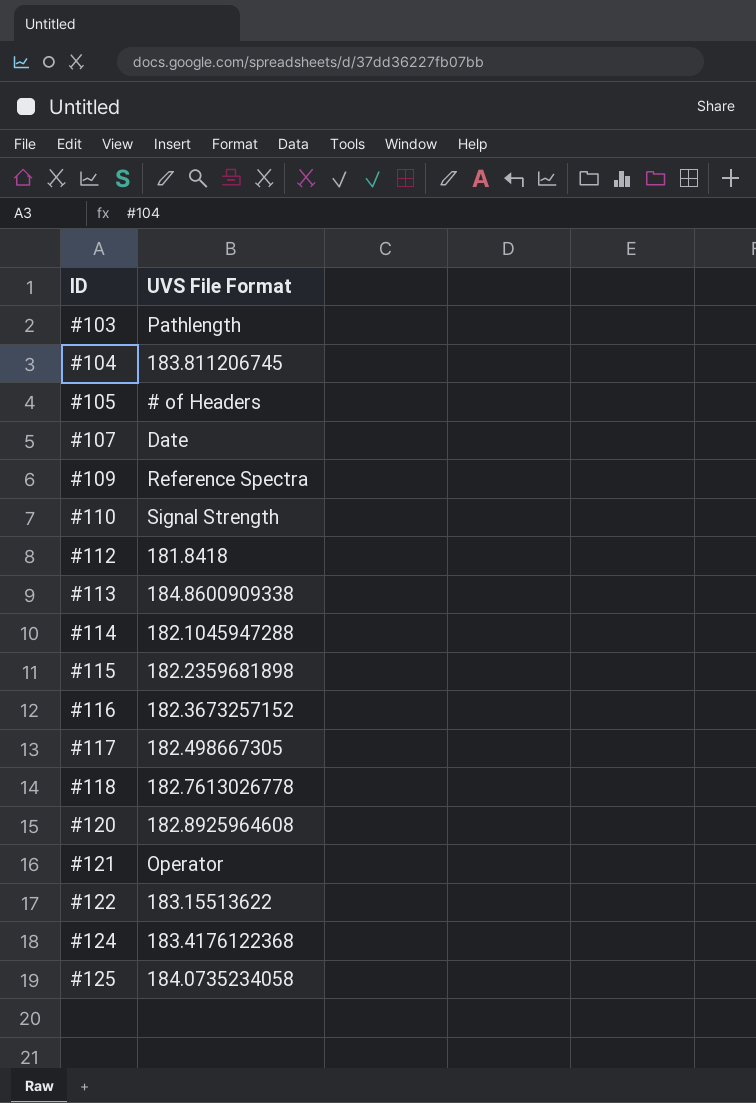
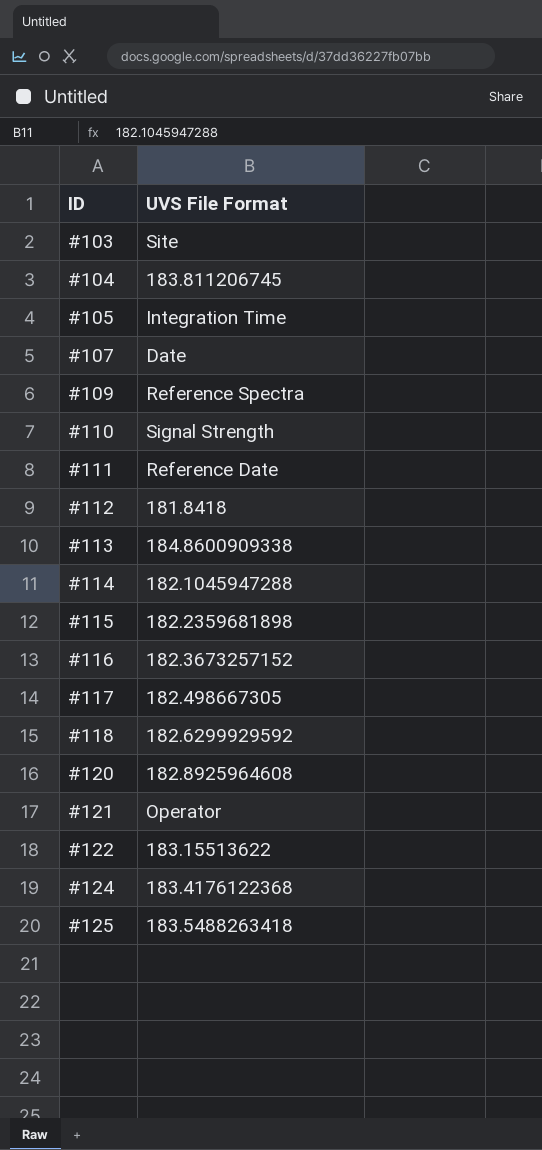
#103 | UVS File Format: Pathlength -> Site
#105 | UVS File Format: # of Headers -> Integration Time
row #111: none -> Reference Date
#118 | UVS File Format: 182.7613026778 -> 182.6299929592
#125 | UVS File Format: 184.0735234058 -> 183.5488263418

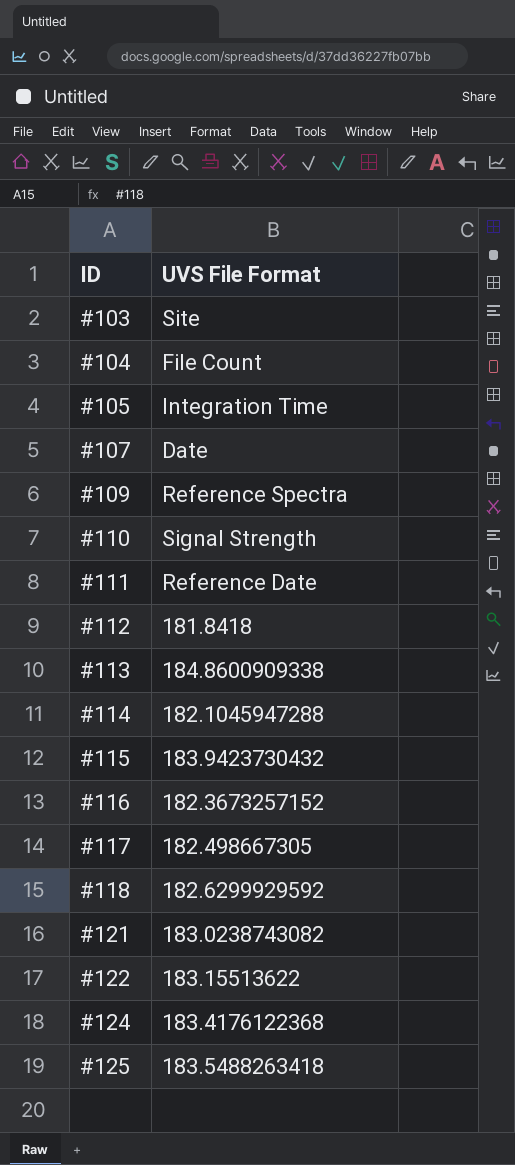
row #120: 182.8925964608 -> none
#104 | UVS File Format: 183.811206745 -> File Count
#115 | UVS File Format: 182.2359681898 -> 183.9423730432
#121 | UVS File Format: Operator -> 183.0238743082

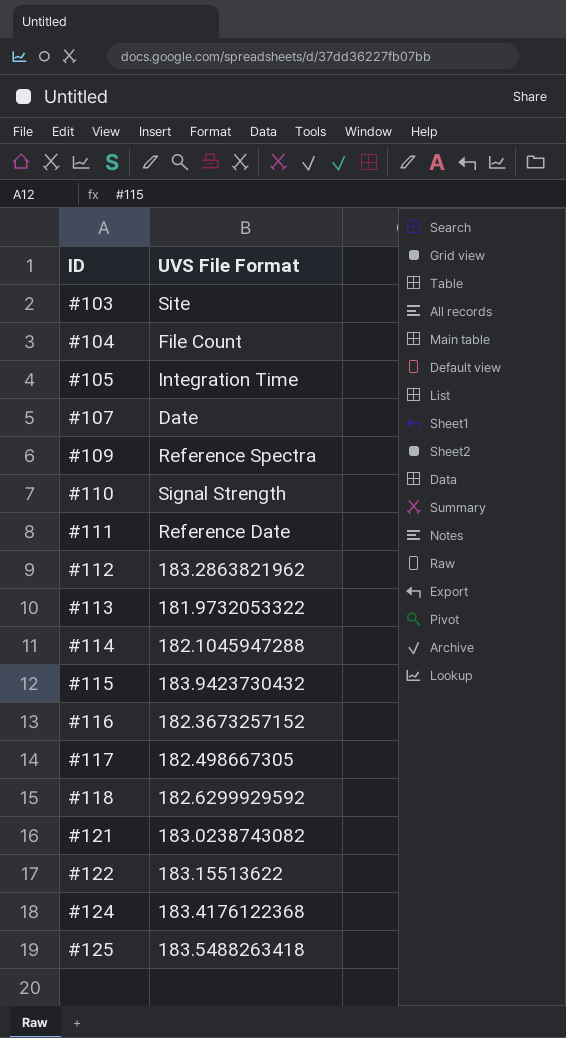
#112 | UVS File Format: 181.8418 -> 183.2863821962
#113 | UVS File Format: 184.8600909338 -> 181.9732053322

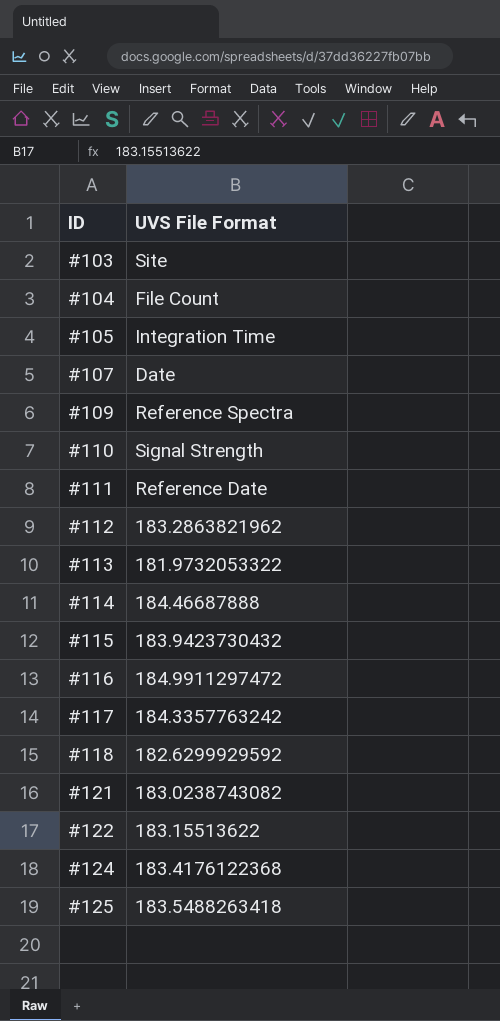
#114 | UVS File Format: 182.1045947288 -> 184.46687888
#116 | UVS File Format: 182.3673257152 -> 184.9911297472
#117 | UVS File Format: 182.498667305 -> 184.3357763242

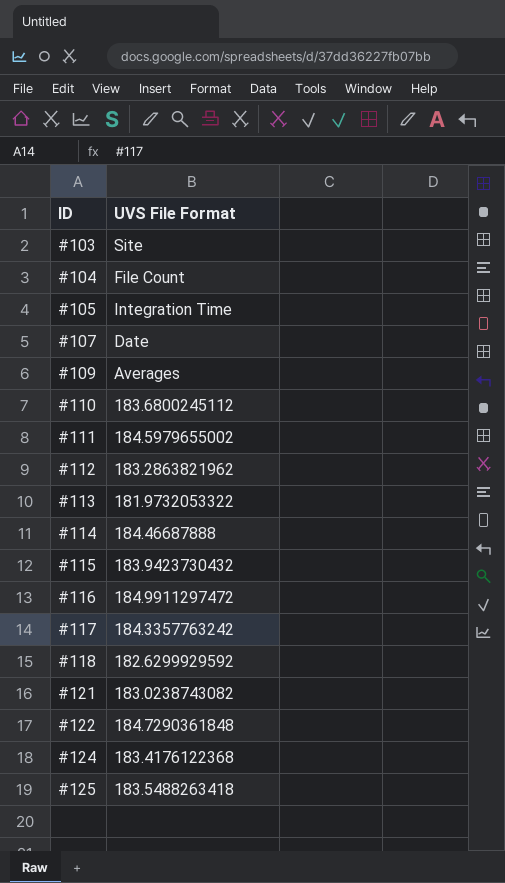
#109 | UVS File Format: Reference Spectra -> Averages
#110 | UVS File Format: Signal Strength -> 183.6800245112
#111 | UVS File Format: Reference Date -> 184.5979655002
#122 | UVS File Format: 183.15513622 -> 184.7290361848

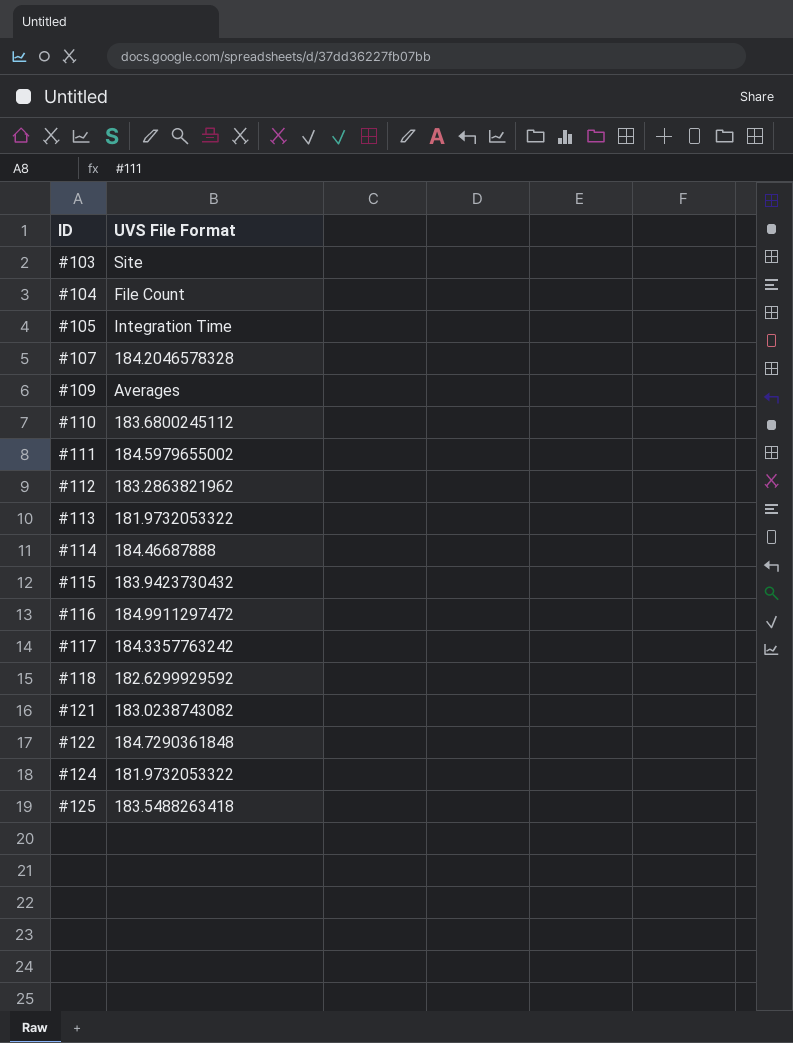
#107 | UVS File Format: Date -> 184.2046578328
#124 | UVS File Format: 183.4176122368 -> 181.9732053322

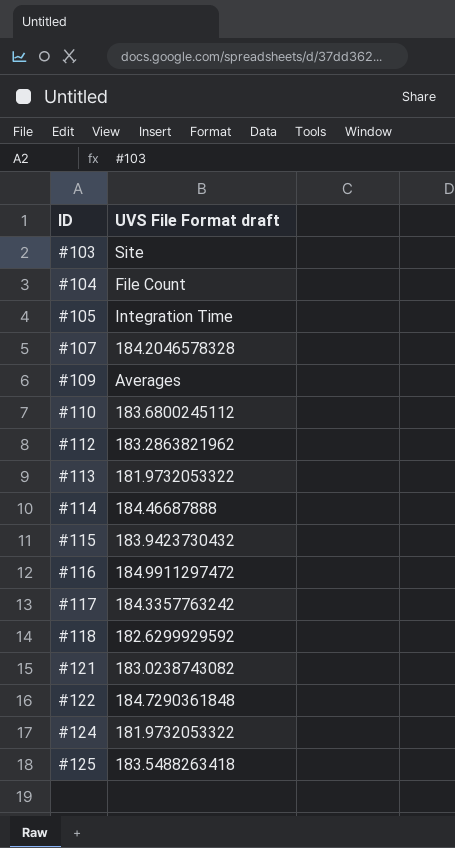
column name: UVS File Format -> UVS File Format draft
row #111: 184.5979655002 -> none

